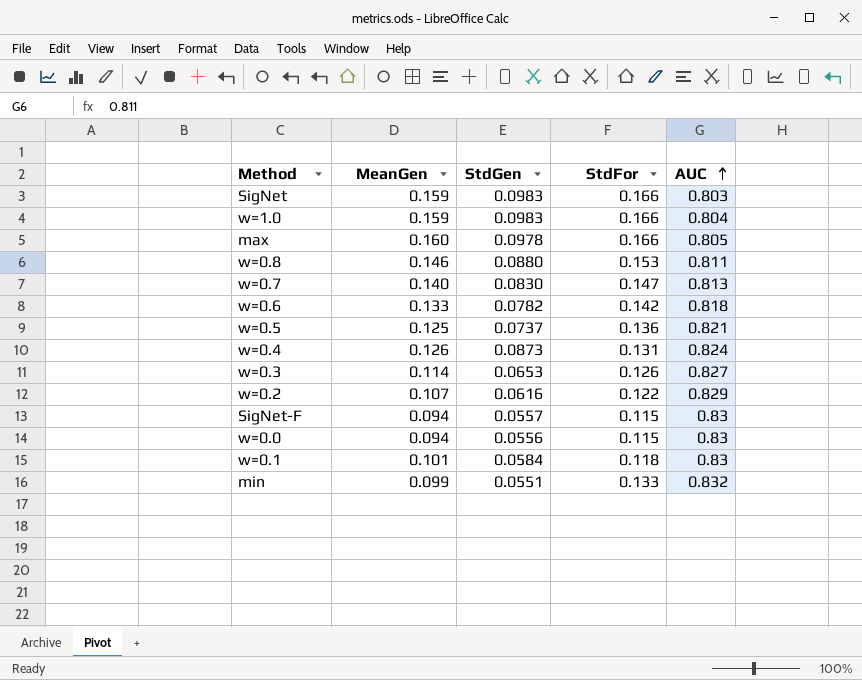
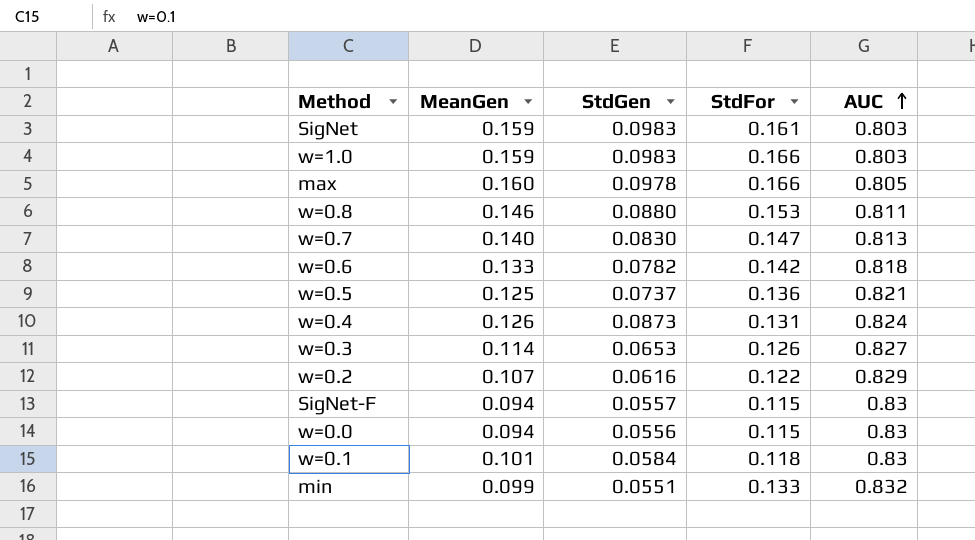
SigNet | StdFor: 0.166 -> 0.161
w=1.0 | AUC: 0.804 -> 0.803

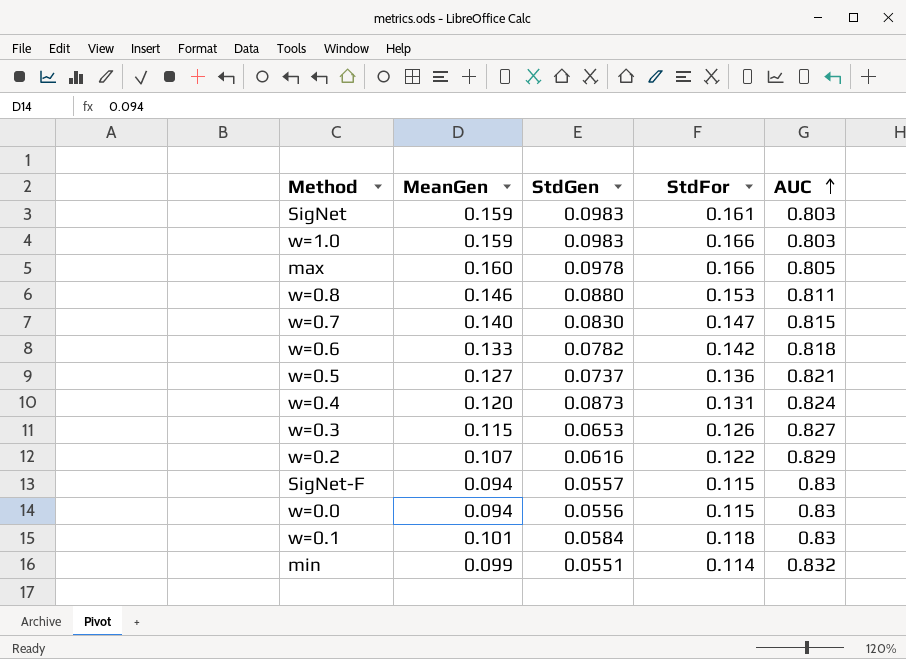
w=0.7 | AUC: 0.813 -> 0.815
w=0.5 | MeanGen: 0.125 -> 0.127
w=0.4 | MeanGen: 0.126 -> 0.120
w=0.3 | MeanGen: 0.114 -> 0.115
min | StdFor: 0.133 -> 0.114

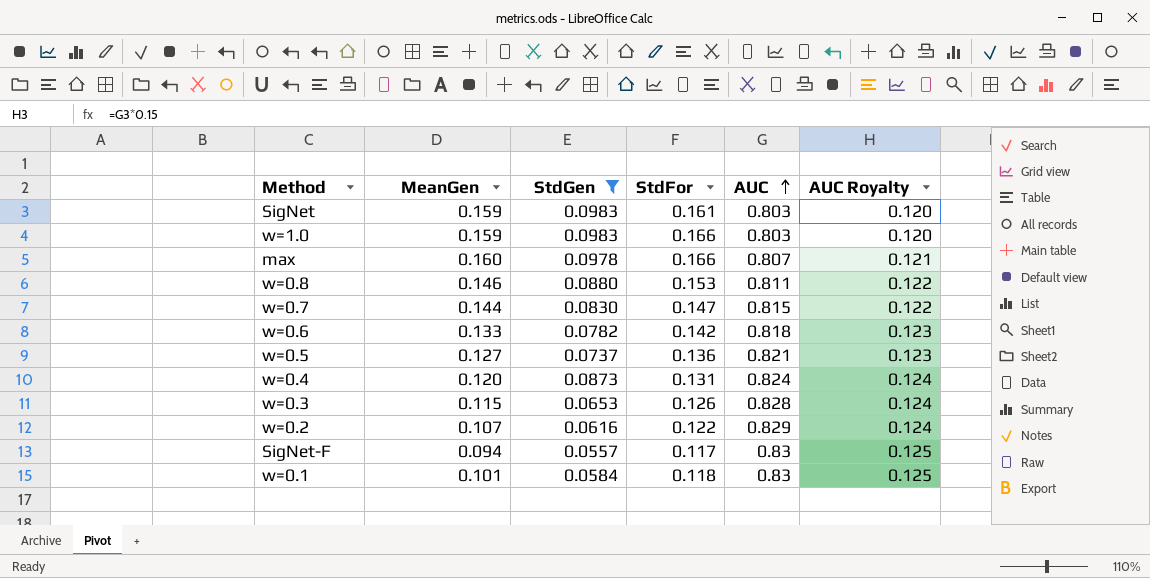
filter: none -> StdGen >= 0.0557
column AUC Royalty | formula: none -> [AUC] * 0.15
max | AUC: 0.805 -> 0.807
w=0.7 | MeanGen: 0.140 -> 0.144
w=0.3 | AUC: 0.827 -> 0.828
SigNet-F | StdFor: 0.115 -> 0.117

